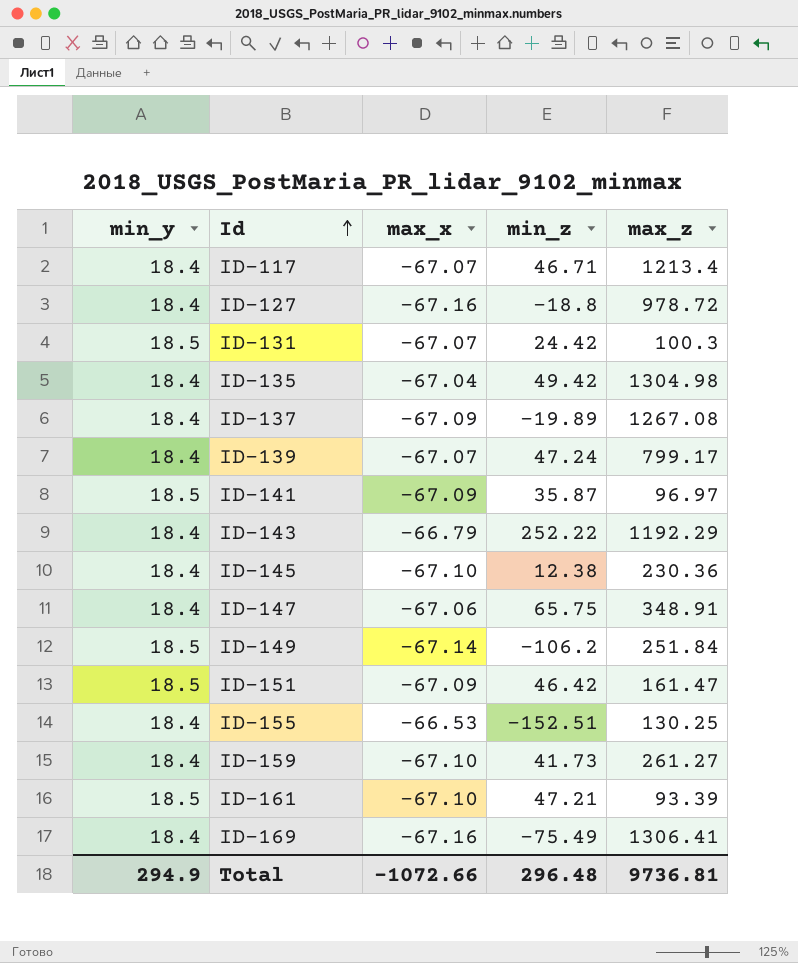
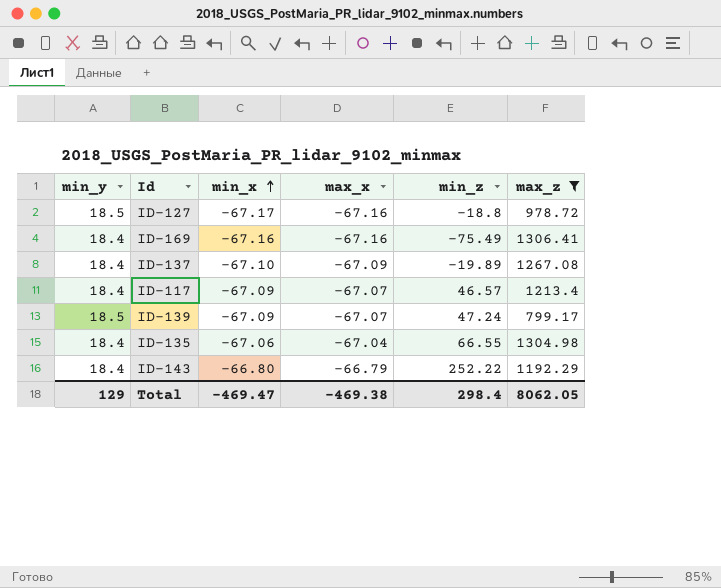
filter: none -> max_z >= 799.17
row order: Id ascending -> min_x ascending
column min_x | position: none -> 3
ID-127 | min_y: 18.4 -> 18.5
ID-117 | min_z: 46.71 -> 46.57
ID-139 | min_y: 18.4 -> 18.5
ID-135 | min_z: 49.42 -> 66.55
Total | min_y: 294.9 -> 129
Total | max_x: -1072.66 -> -469.38
Total | min_z: 296.48 -> 298.4
Total | max_z: 9736.81 -> 8062.05

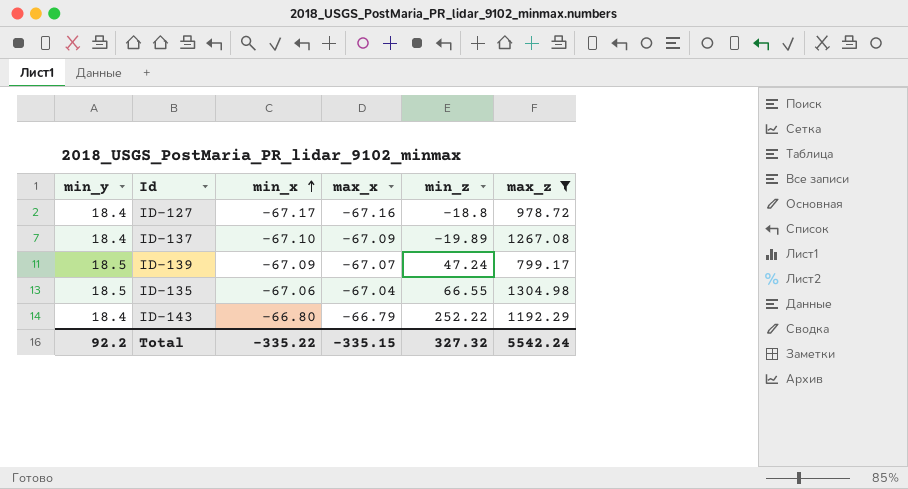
row ID-169: 18.4 | -67.16 | -67.16 | -75.49 | 1306.41 -> none
row ID-117: 18.4 | -67.09 | -67.07 | 46.57 | 1213.4 -> none
ID-127 | min_y: 18.5 -> 18.4
ID-135 | min_y: 18.4 -> 18.5
Total | min_y: 129 -> 92.2
Total | min_x: -469.47 -> -335.22
Total | max_x: -469.38 -> -335.15
Total | min_z: 298.4 -> 327.32
Total | max_z: 8062.05 -> 5542.24

